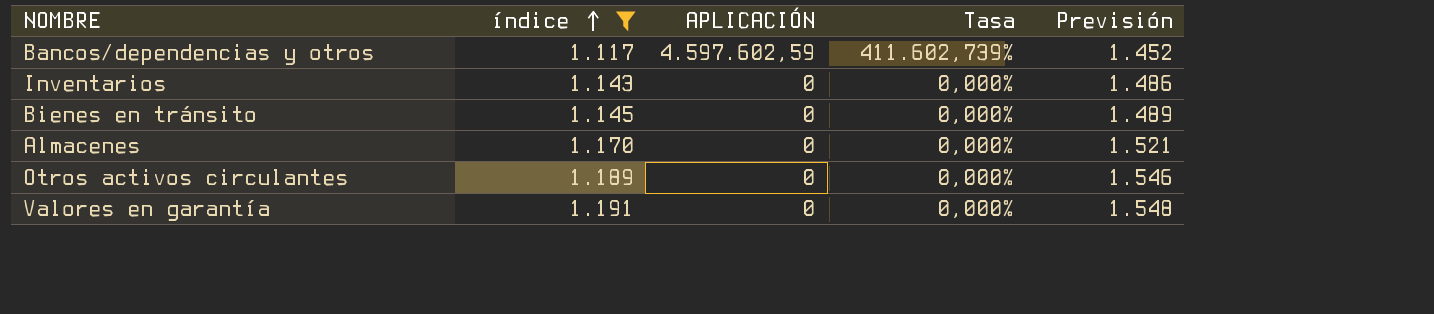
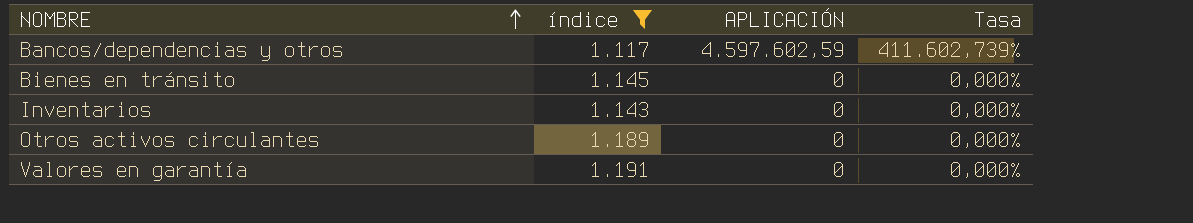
row order: índice ascending -> NOMBRE ascending
column Previsión | formula: [índice] * 1,3 -> none
row Almacenes: 1.170 | 0 | 0,000% | 1.521 -> none

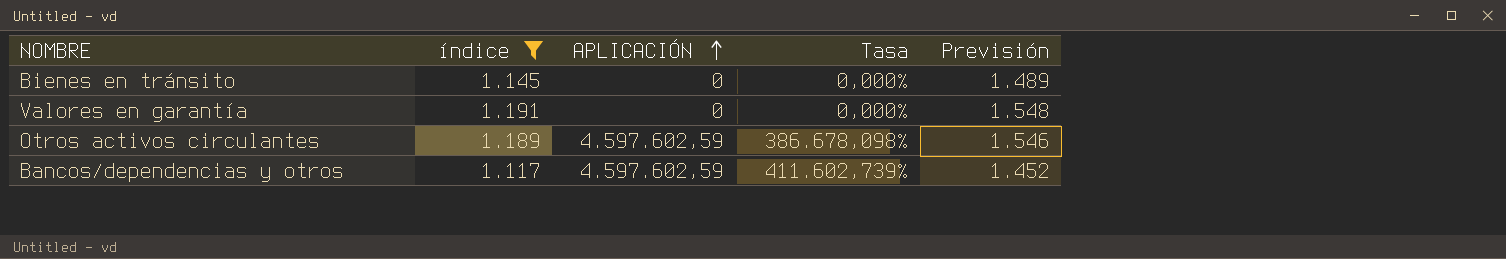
row order: NOMBRE ascending -> APLICACIÓN ascending
column Previsión | formula: none -> [índice] * 1,3
row Inventarios: 1.143 | 0 | 0,000% -> none
Otros activos circulantes | APLICACIÓN: 0 -> 4.597.602,59
Otros activos circulantes | Tasa: 0,000% -> 386.678,098%

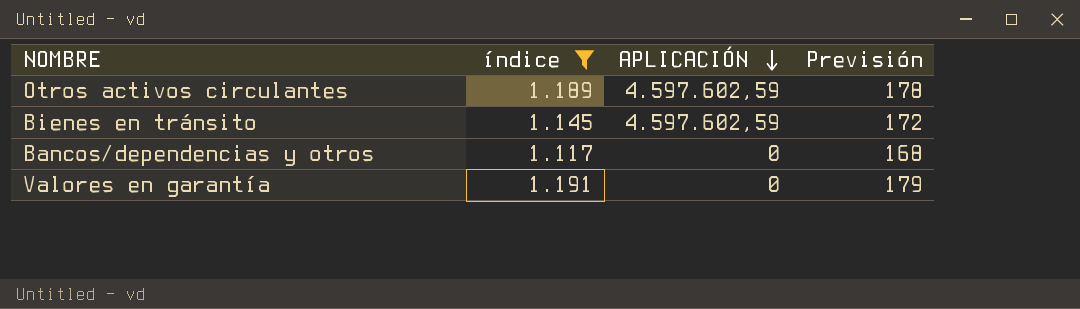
row order: APLICACIÓN ascending -> APLICACIÓN descending
column Tasa | formula: [APLICACIÓN] / [índice] -> none
column Previsión | formula: [índice] * 1,3 -> [índice] * 0,15
Bienes en tránsito | APLICACIÓN: 0 -> 4.597.602,59
Bancos/dependencias y otros | APLICACIÓN: 4.597.602,59 -> 0

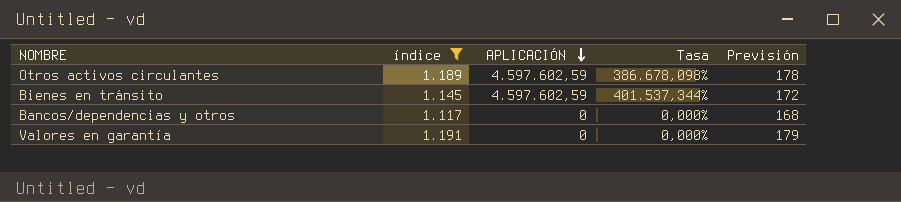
column Tasa | formula: none -> [APLICACIÓN] / [índice]

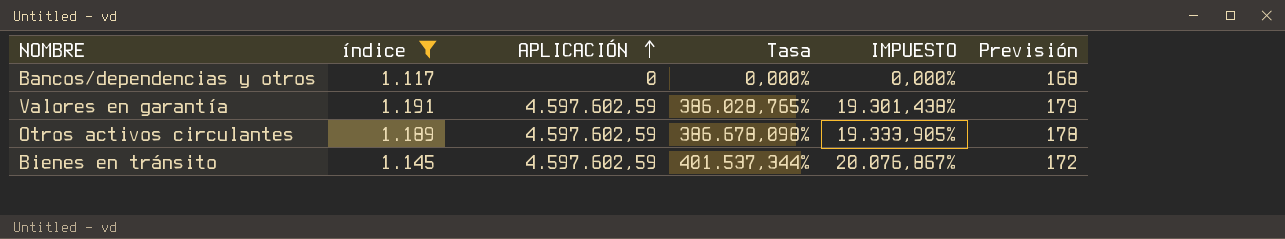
row order: APLICACIÓN descending -> APLICACIÓN ascending
column IMPUESTO | formula: none -> [Tasa] * 0,05
Valores en garantía | APLICACIÓN: 0 -> 4.597.602,59
Valores en garantía | Tasa: 0,000% -> 386.028,765%

